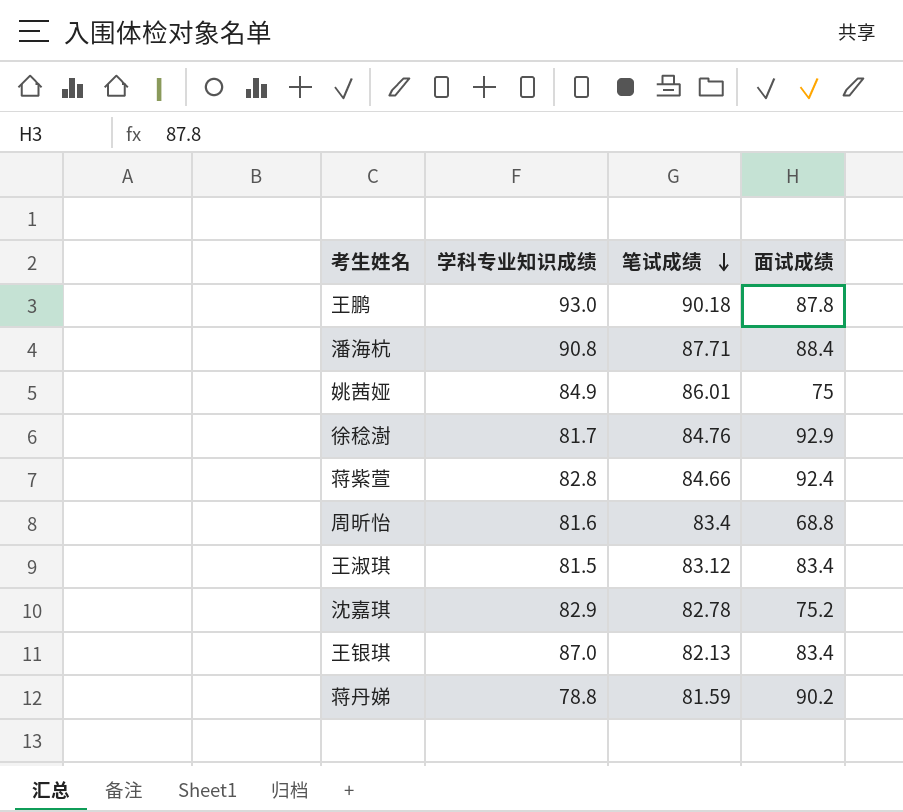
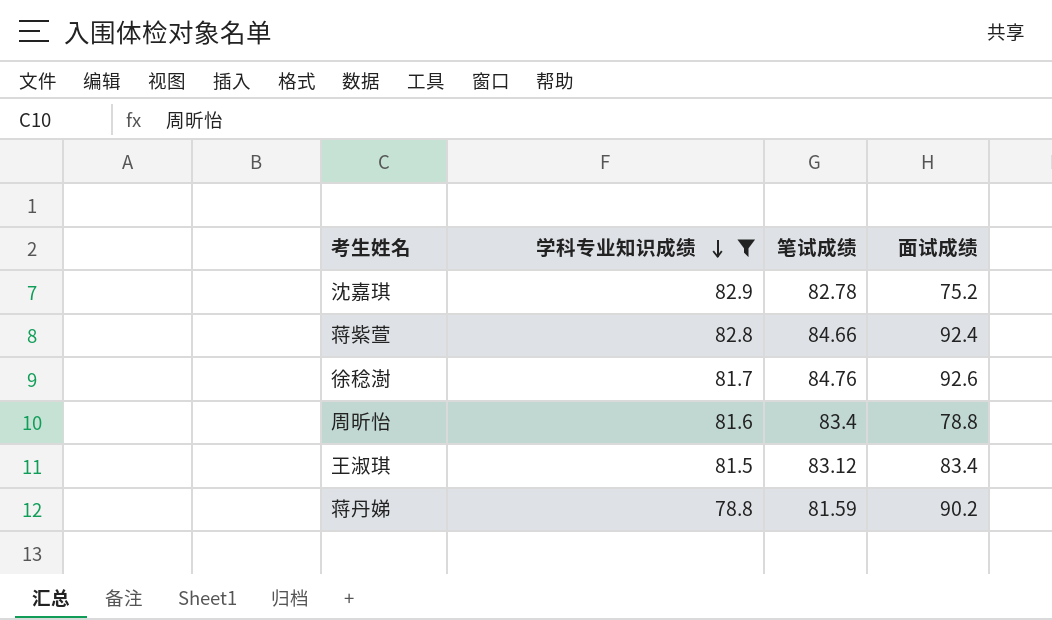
filter: none -> 学科专业知识成绩 <= 82.9
row order: 笔试成绩 descending -> 学科专业知识成绩 descending
徐稔澍 | 面试成绩: 92.9 -> 92.6
周昕怡 | 面试成绩: 68.8 -> 78.8

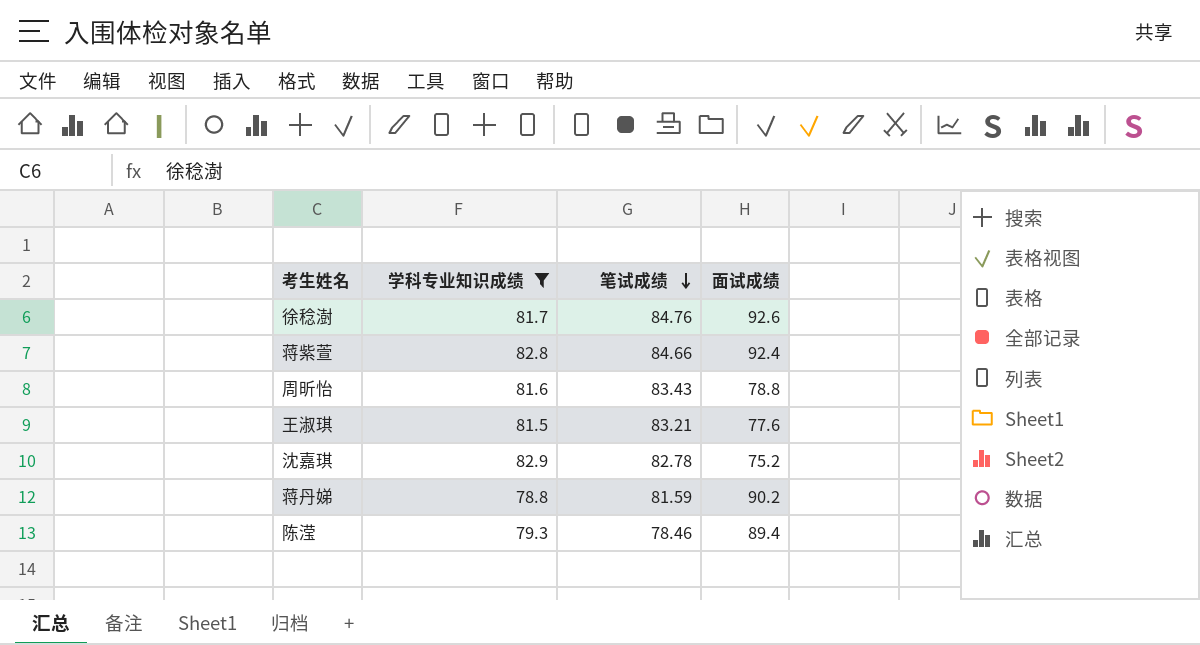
row order: 学科专业知识成绩 descending -> 笔试成绩 descending
周昕怡 | 笔试成绩: 83.4 -> 83.43
王淑琪 | 笔试成绩: 83.12 -> 83.21
王淑琪 | 面试成绩: 83.4 -> 77.6
row 陈滢: none -> 79.3 | 78.46 | 89.4

